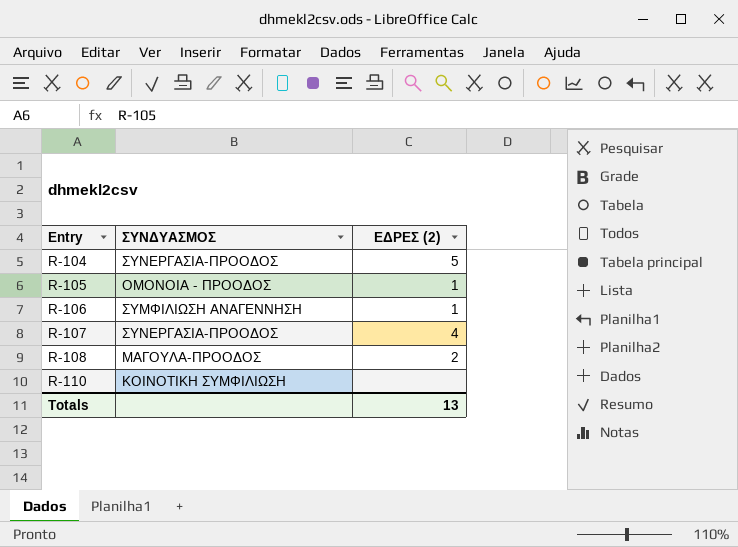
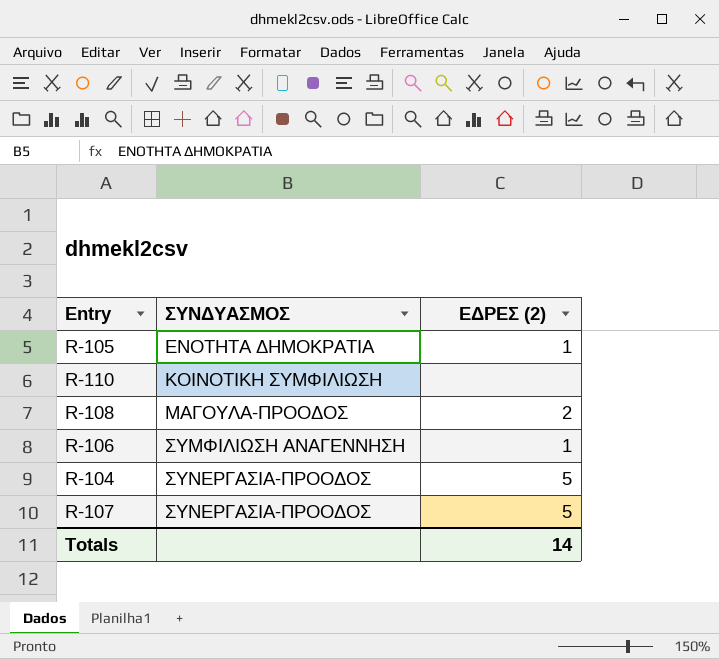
row order: Entry ascending -> ΣΥΝΔΥΑΣΜΟΣ ascending
R-105 | ΣΥΝΔΥΑΣΜΟΣ: ΟΜΟΝΟΙΑ - ΠΡΟΟΔΟΣ -> ΕΝΟΤΗΤΑ ΔΗΜΟΚΡΑΤΙΑ
R-107 | ΕΔΡΕΣ (2): 4 -> 5
Totals | ΕΔΡΕΣ (2): 13 -> 14

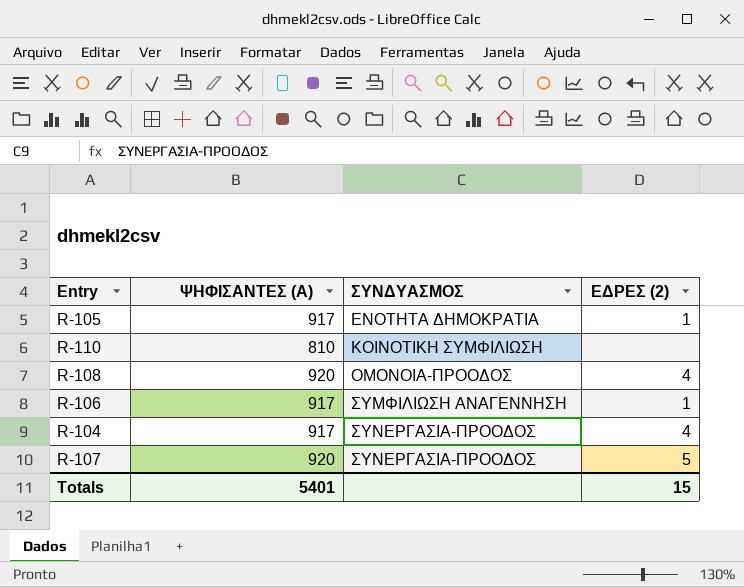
column ΨΗΦΙΣΑΝΤΕΣ (Α) | position: none -> 2
R-108 | ΣΥΝΔΥΑΣΜΟΣ: ΜΑΓΟΥΛΑ-ΠΡΟΟΔΟΣ -> ΟΜΟΝΟΙΑ-ΠΡΟΟΔΟΣ
R-108 | ΕΔΡΕΣ (2): 2 -> 4
R-104 | ΕΔΡΕΣ (2): 5 -> 4
Totals | ΕΔΡΕΣ (2): 14 -> 15

